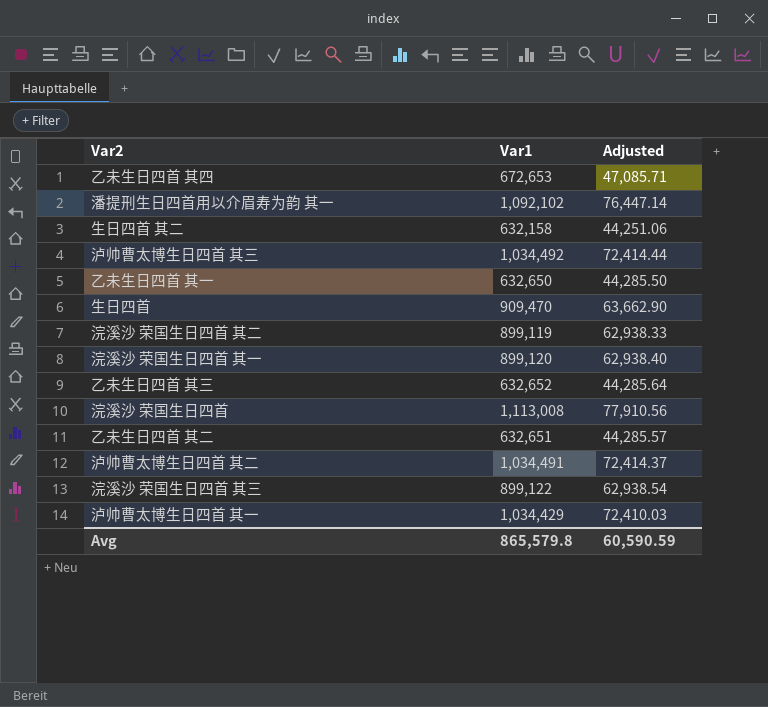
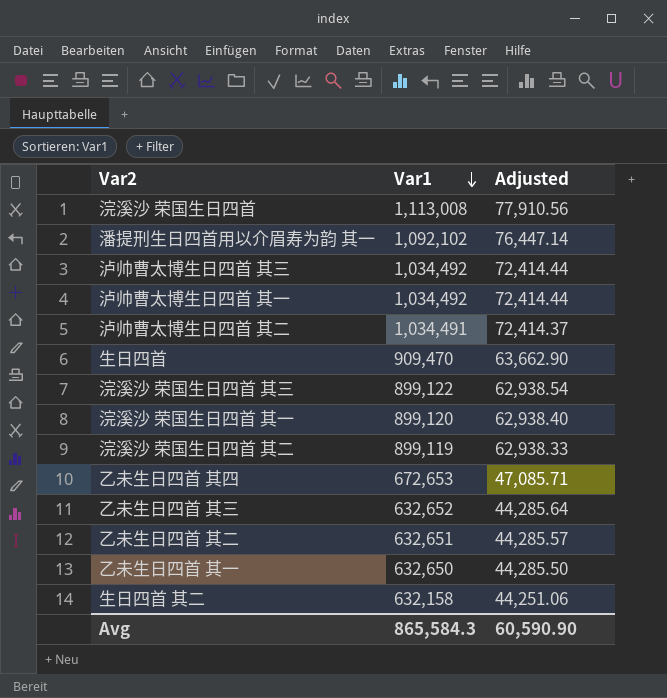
row order: none -> Var1 descending
泸帅曹太博生日四首 其一 | Var1: 1,034,429 -> 1,034,492
泸帅曹太博生日四首 其一 | Adjusted: 72,410.03 -> 72,414.44
Avg | Var1: 865,579.8 -> 865,584.3
Avg | Adjusted: 60,590.59 -> 60,590.90

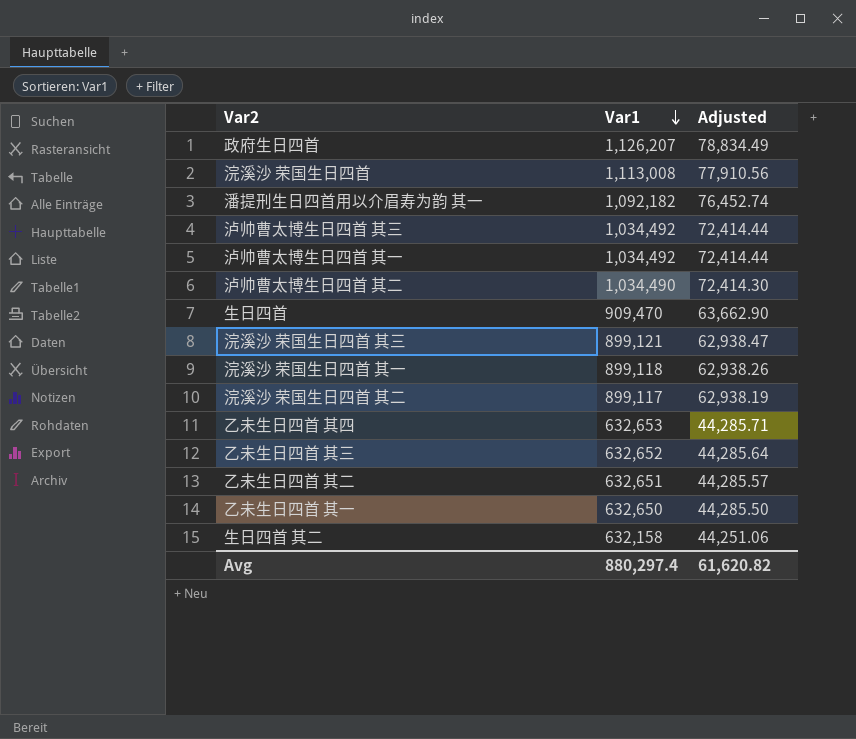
row 政府生日四首: none -> 1,126,207 | 78,834.49
潘提刑生日四首用以介眉寿为韵 其一 | Var1: 1,092,102 -> 1,092,182
潘提刑生日四首用以介眉寿为韵 其一 | Adjusted: 76,447.14 -> 76,452.74
泸帅曹太博生日四首 其二 | Var1: 1,034,491 -> 1,034,490
泸帅曹太博生日四首 其二 | Adjusted: 72,414.37 -> 72,414.30
浣溪沙 荣国生日四首 其三 | Var1: 899,122 -> 899,121
浣溪沙 荣国生日四首 其三 | Adjusted: 62,938.54 -> 62,938.47
浣溪沙 荣国生日四首 其一 | Var1: 899,120 -> 899,118
浣溪沙 荣国生日四首 其一 | Adjusted: 62,938.40 -> 62,938.26
浣溪沙 荣国生日四首 其二 | Var1: 899,119 -> 899,117
浣溪沙 荣国生日四首 其二 | Adjusted: 62,938.33 -> 62,938.19
乙未生日四首 其四 | Var1: 672,653 -> 632,653
乙未生日四首 其四 | Adjusted: 47,085.71 -> 44,285.71
Avg | Var1: 865,584.3 -> 880,297.4
Avg | Adjusted: 60,590.90 -> 61,620.82

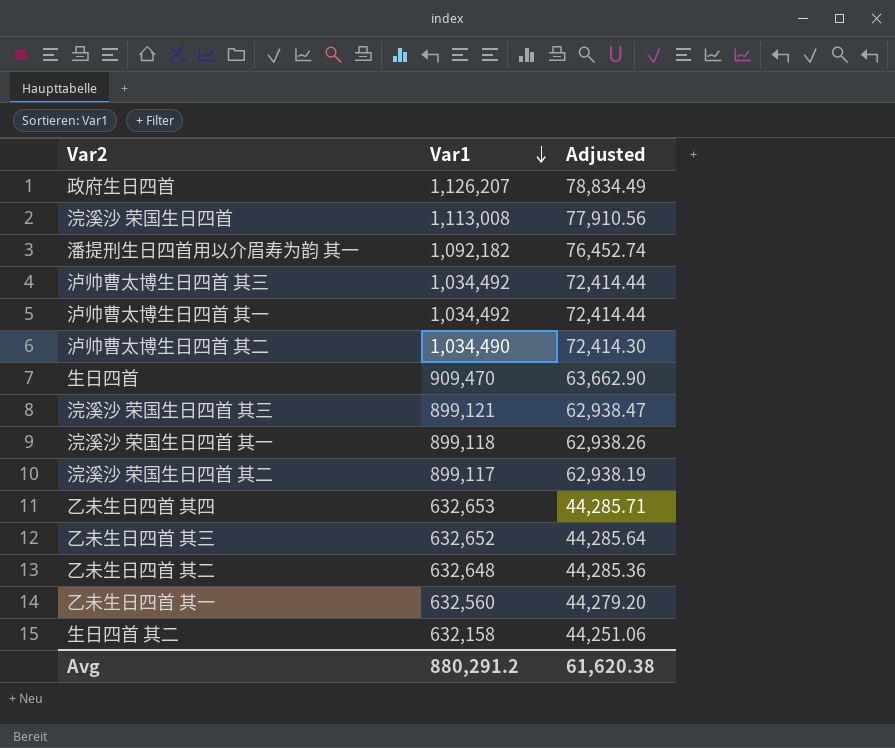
乙未生日四首 其二 | Var1: 632,651 -> 632,648
乙未生日四首 其二 | Adjusted: 44,285.57 -> 44,285.36
乙未生日四首 其一 | Var1: 632,650 -> 632,560
乙未生日四首 其一 | Adjusted: 44,285.50 -> 44,279.20
Avg | Var1: 880,297.4 -> 880,291.2
Avg | Adjusted: 61,620.82 -> 61,620.38

